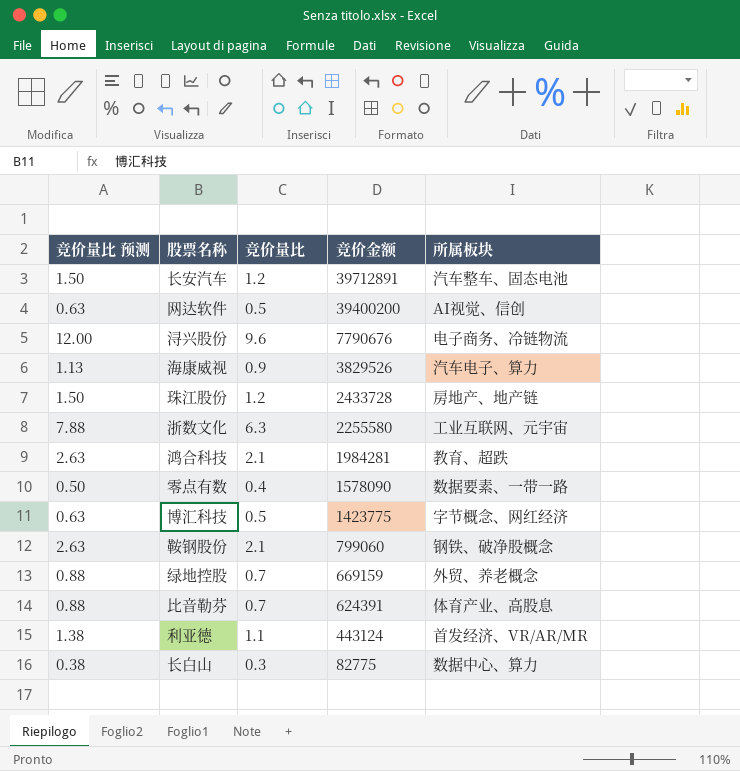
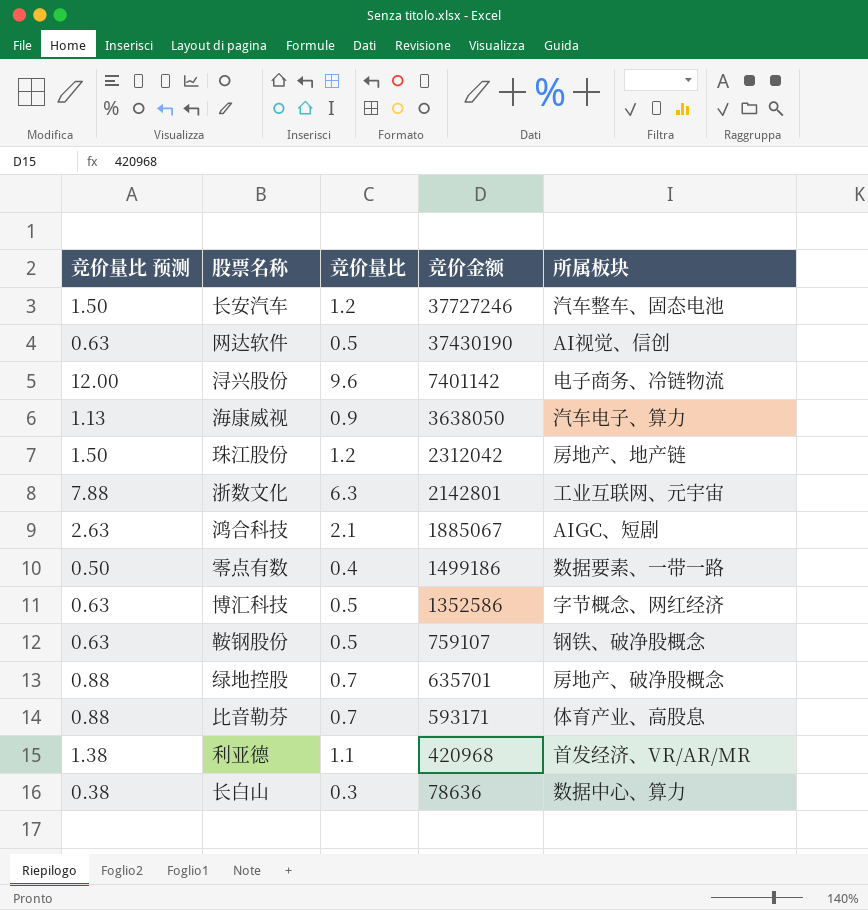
长安汽车 | 竞价金额: 39712891 -> 37727246
网达软件 | 竞价金额: 39400200 -> 37430190
浔兴股份 | 竞价金额: 7790676 -> 7401142
海康威视 | 竞价金额: 3829526 -> 3638050
珠江股份 | 竞价金额: 2433728 -> 2312042
浙数文化 | 竞价金额: 2255580 -> 2142801
鸿合科技 | 竞价金额: 1984281 -> 1885067
鸿合科技 | 所属板块: 教育、超跌 -> AIGC、短剧
零点有数 | 竞价金额: 1578090 -> 1499186
博汇科技 | 竞价金额: 1423775 -> 1352586
鞍钢股份 | 竞价量比 预测: 2.63 -> 0.63
鞍钢股份 | 竞价量比: 2.1 -> 0.5
鞍钢股份 | 竞价金额: 799060 -> 759107
绿地控股 | 竞价金额: 669159 -> 635701
绿地控股 | 所属板块: 外贸、养老概念 -> 房地产、破净股概念
比音勒芬 | 竞价金额: 624391 -> 593171
利亚德 | 竞价金额: 443124 -> 420968
长白山 | 竞价金额: 82775 -> 78636

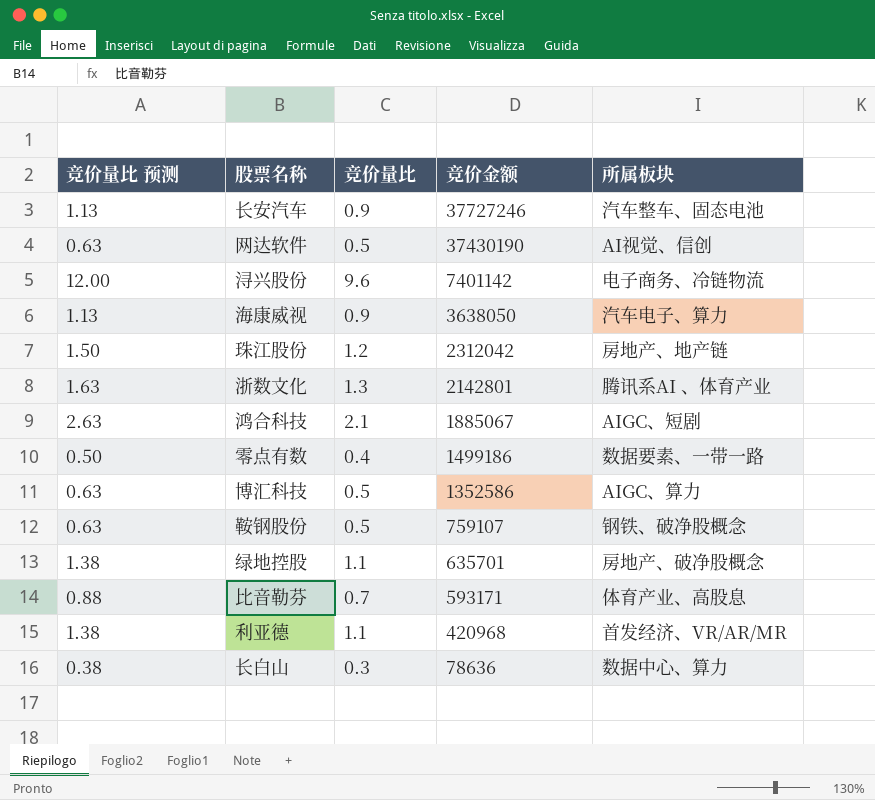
长安汽车 | 竞价量比 预测: 1.50 -> 1.13
长安汽车 | 竞价量比: 1.2 -> 0.9
浙数文化 | 竞价量比 预测: 7.88 -> 1.63
浙数文化 | 竞价量比: 6.3 -> 1.3
浙数文化 | 所属板块: 工业互联网、元宇宙 -> 腾讯系AI 、体育产业
博汇科技 | 所属板块: 字节概念、网红经济 -> AIGC、算力
绿地控股 | 竞价量比 预测: 0.88 -> 1.38
绿地控股 | 竞价量比: 0.7 -> 1.1

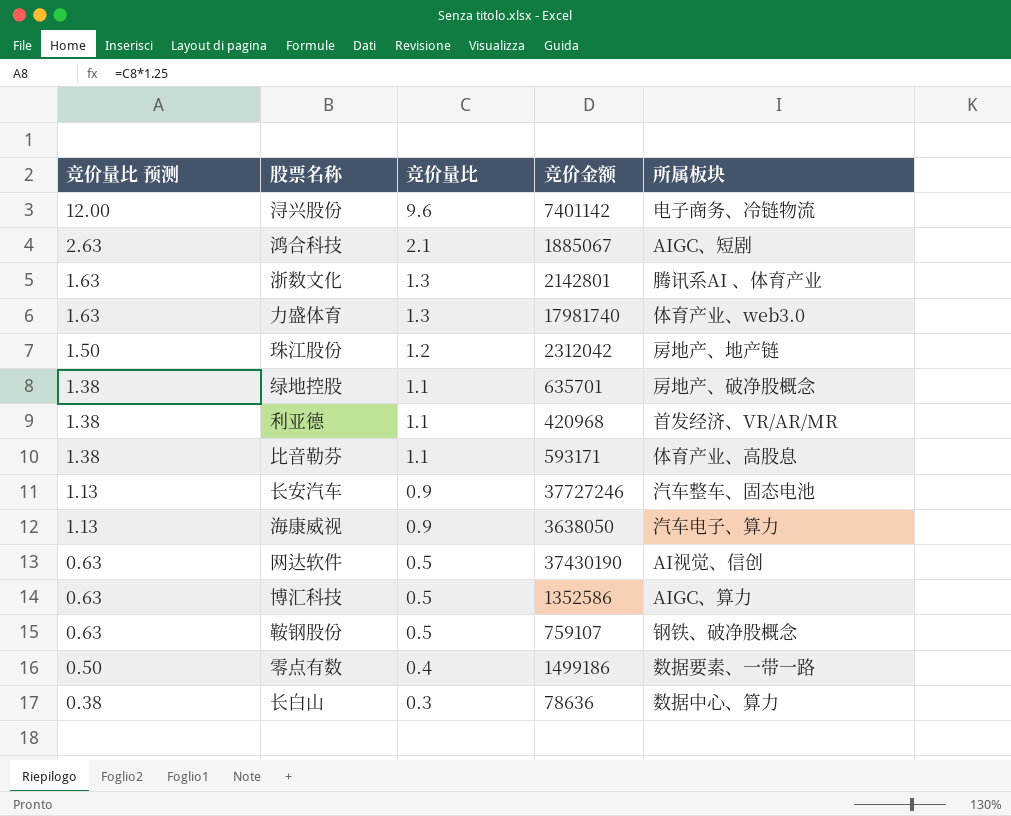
row order: 竞价金额 descending -> 竞价量比 预测 descending
row 力盛体育: none -> 1.63 | 1.3 | 17981740 | 体育产业、web3.0
比音勒芬 | 竞价量比 预测: 0.88 -> 1.38
比音勒芬 | 竞价量比: 0.7 -> 1.1

